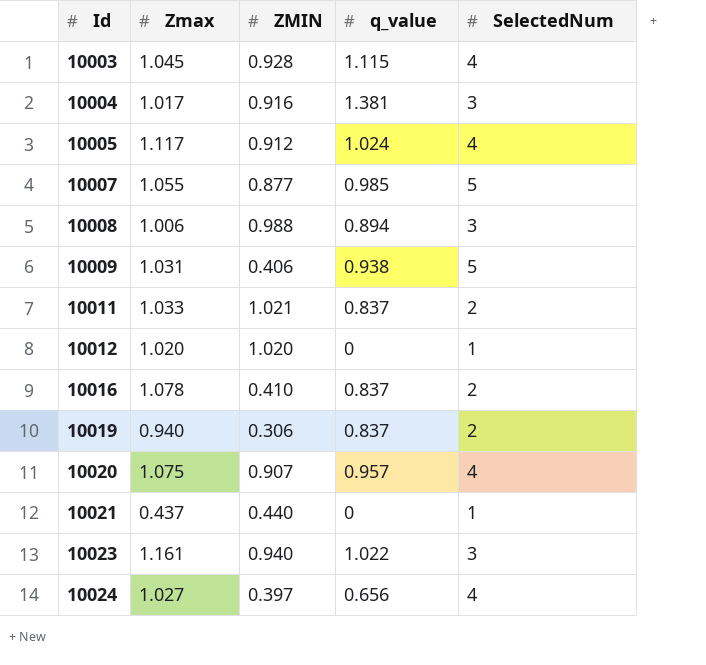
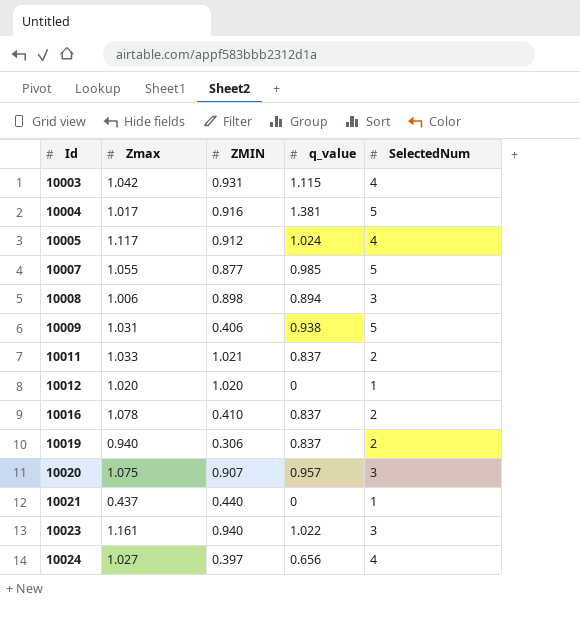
10003 | Zmax: 1.045 -> 1.042
10003 | ZMIN: 0.928 -> 0.931
10004 | SelectedNum: 3 -> 5
10008 | ZMIN: 0.988 -> 0.898
10020 | SelectedNum: 4 -> 3

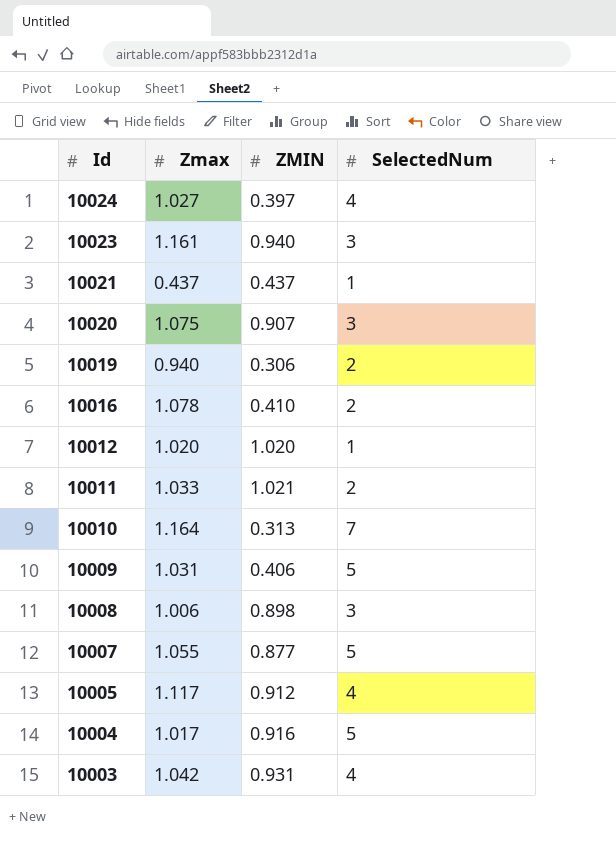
row order: Id ascending -> Id descending
column q_value | position: 4 -> none
10021 | ZMIN: 0.440 -> 0.437
row 10010: none -> 1.164 | 0.313 | 7

